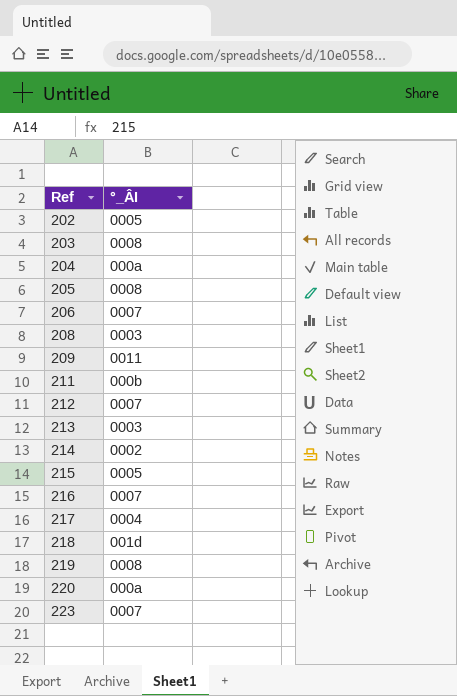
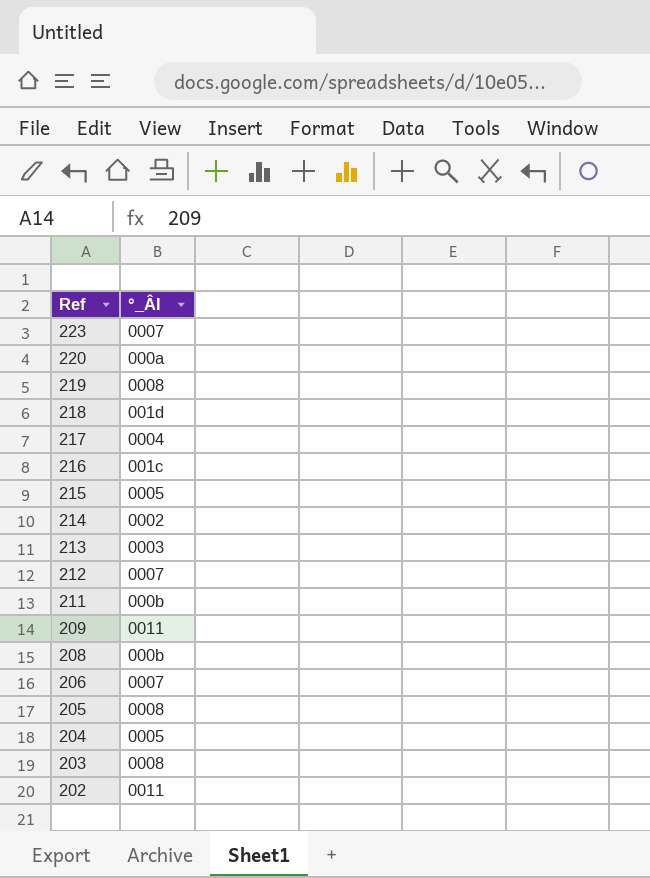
row order: Ref ascending -> Ref descending
216 | °_ÂI: 0007 -> 001c
208 | °_ÂI: 0003 -> 000b
204 | °_ÂI: 000a -> 0005
202 | °_ÂI: 0005 -> 0011

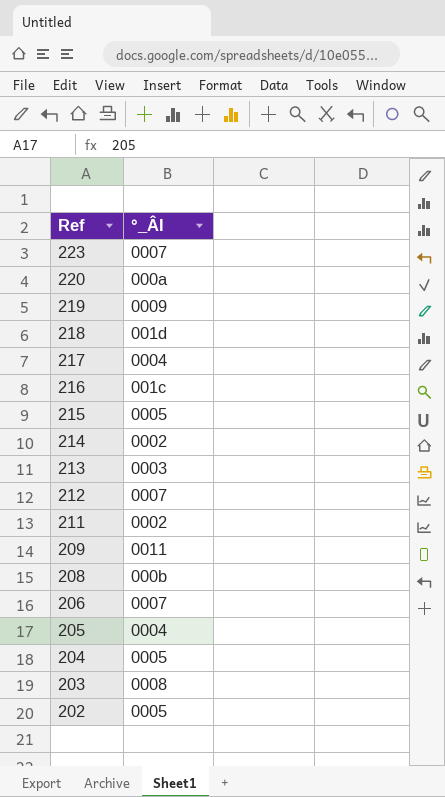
219 | °_ÂI: 0008 -> 0009
211 | °_ÂI: 000b -> 0002
205 | °_ÂI: 0008 -> 0004
202 | °_ÂI: 0011 -> 0005

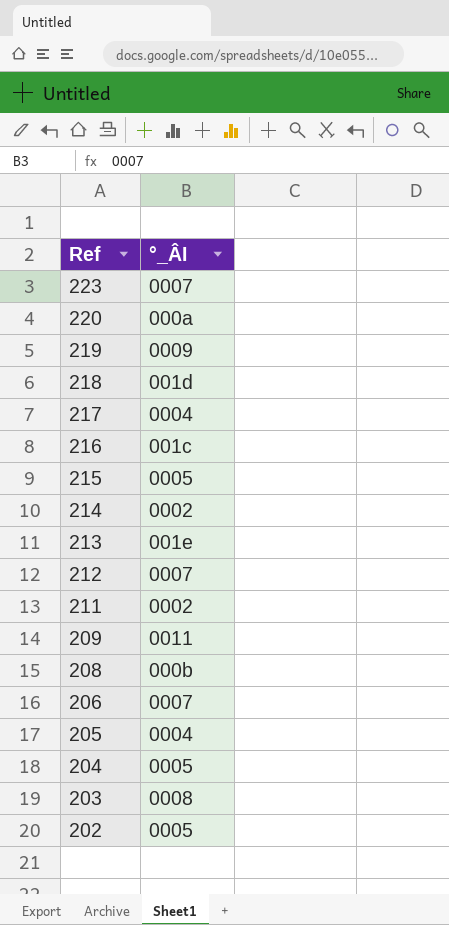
213 | °_ÂI: 0003 -> 001e

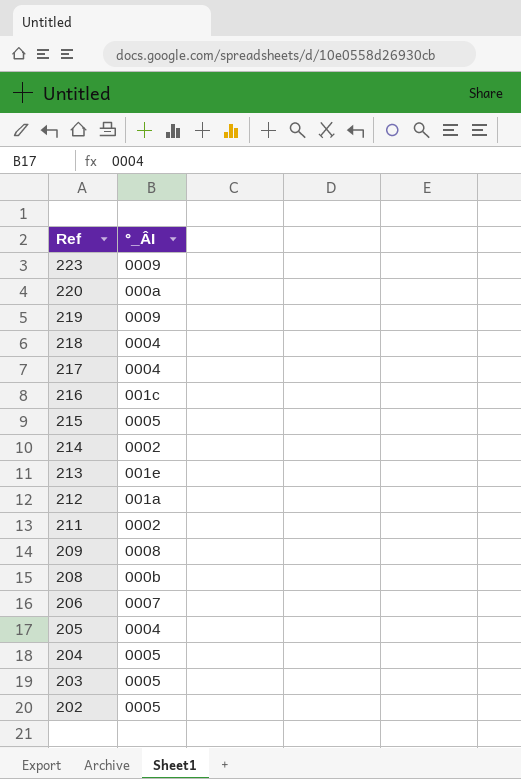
223 | °_ÂI: 0007 -> 0009
218 | °_ÂI: 001d -> 0004
212 | °_ÂI: 0007 -> 001a
209 | °_ÂI: 0011 -> 0008
203 | °_ÂI: 0008 -> 0005

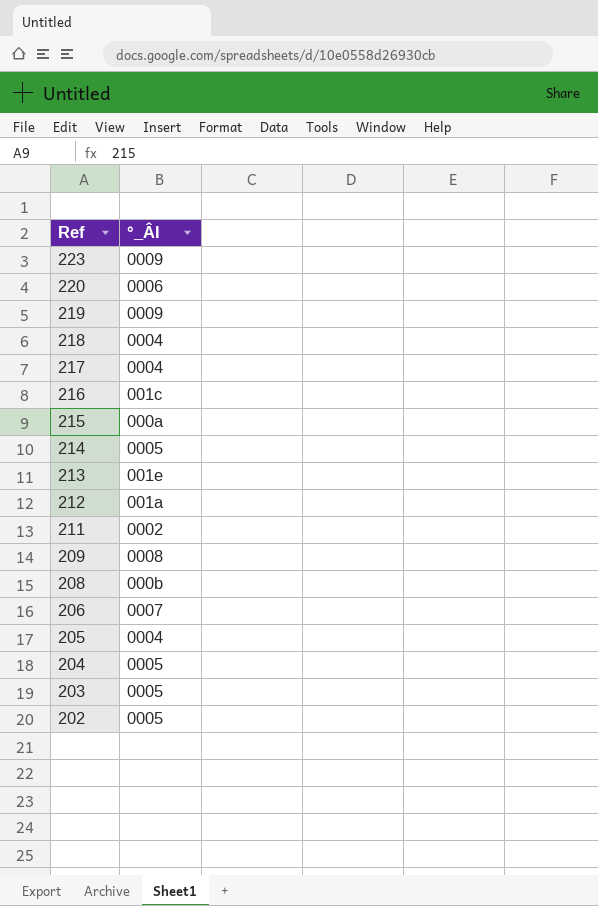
220 | °_ÂI: 000a -> 0006
215 | °_ÂI: 0005 -> 000a
214 | °_ÂI: 0002 -> 0005

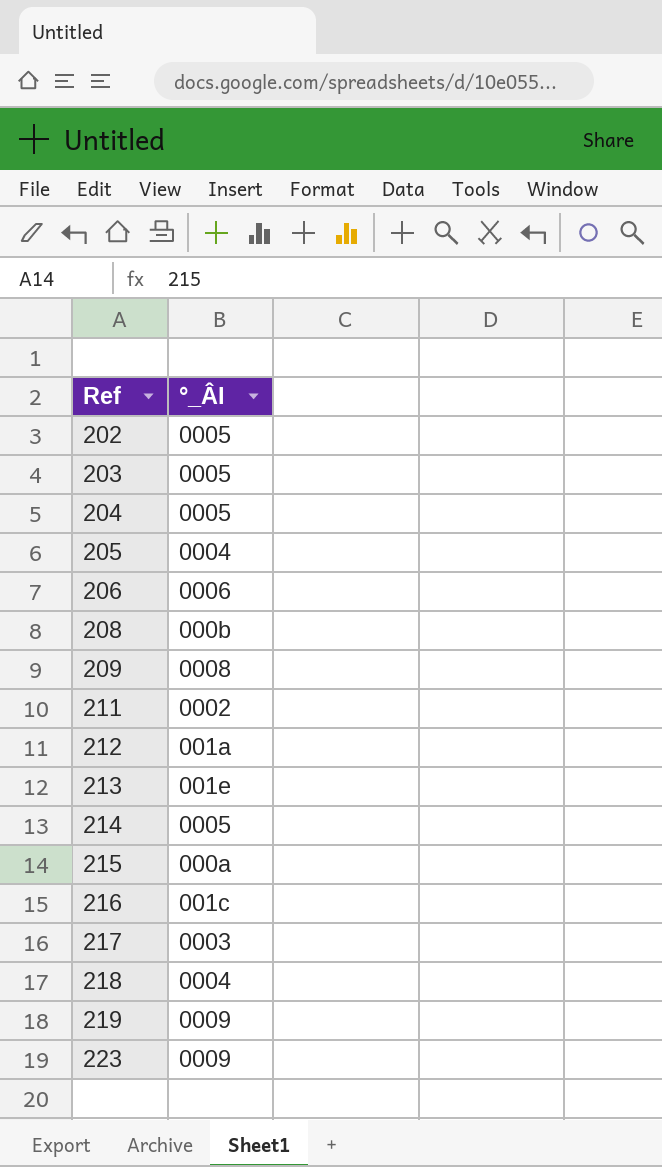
row order: Ref descending -> Ref ascending
row 220: 0006 -> none
206 | °_ÂI: 0007 -> 0006
217 | °_ÂI: 0004 -> 0003

